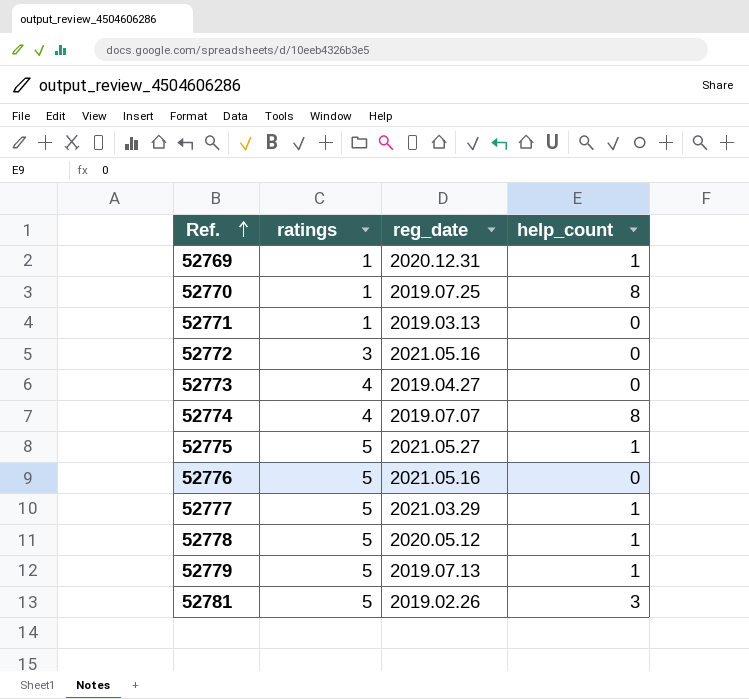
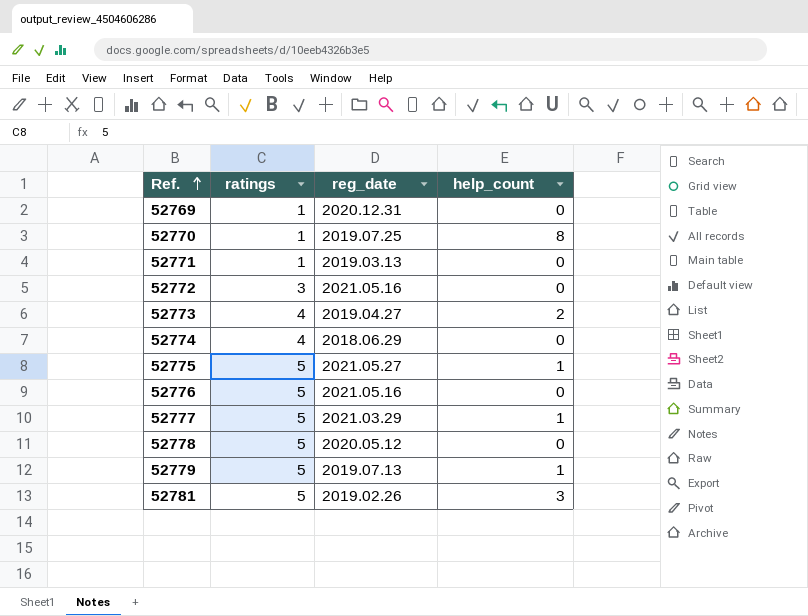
52769 | help_count: 1 -> 0
52773 | help_count: 0 -> 2
52774 | reg_date: 2019.07.07 -> 2018.06.29
52774 | help_count: 8 -> 0
52778 | help_count: 1 -> 0

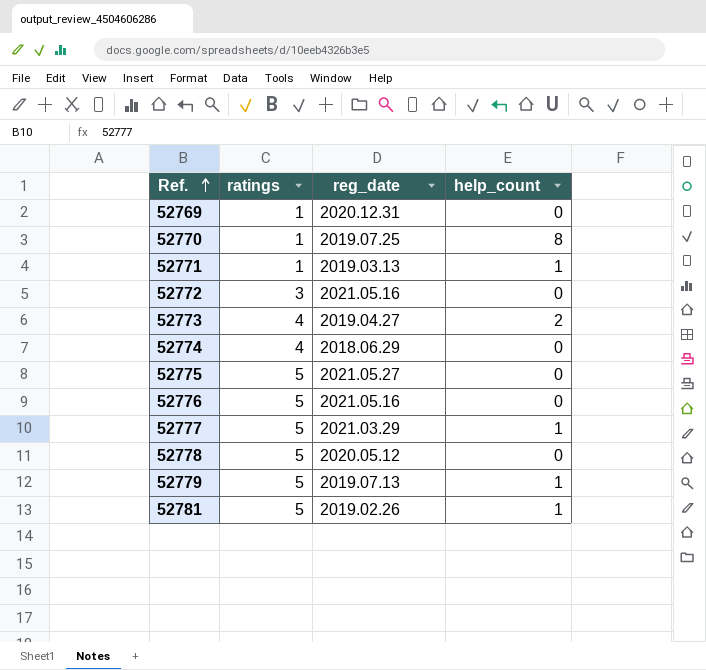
52771 | help_count: 0 -> 1
52775 | help_count: 1 -> 0
52781 | help_count: 3 -> 1

